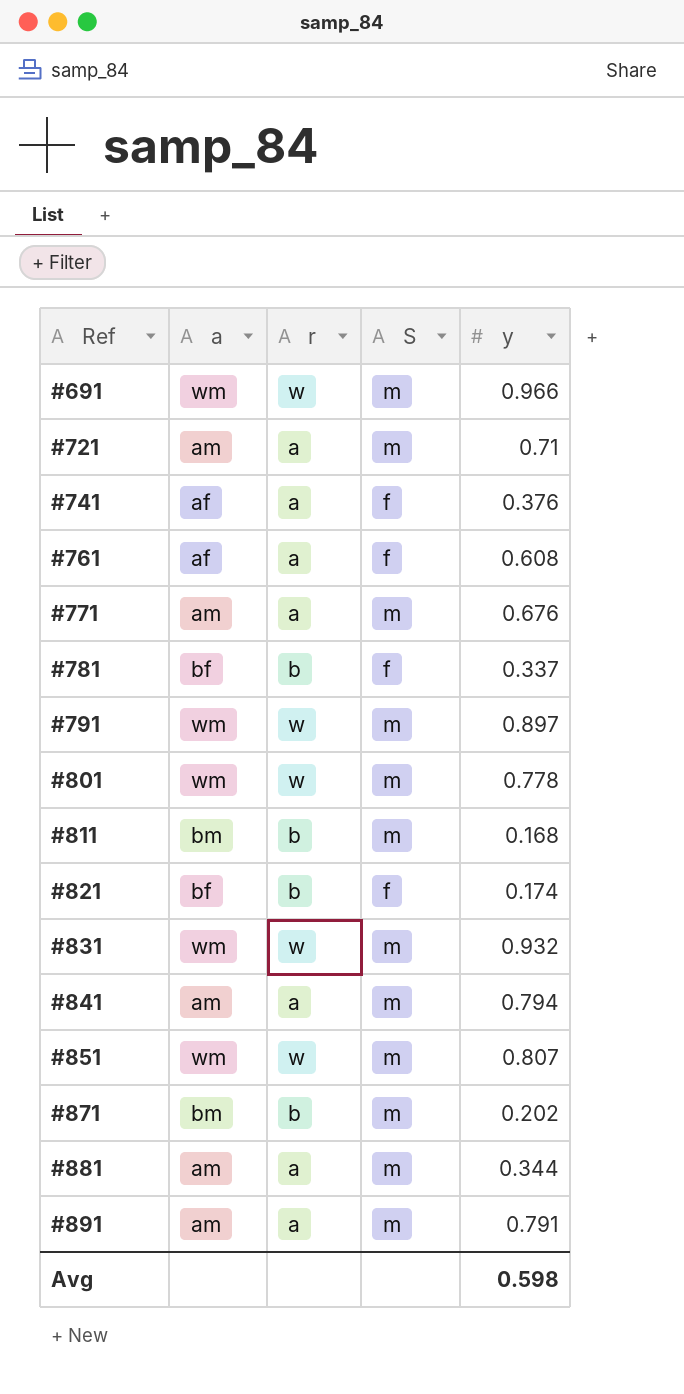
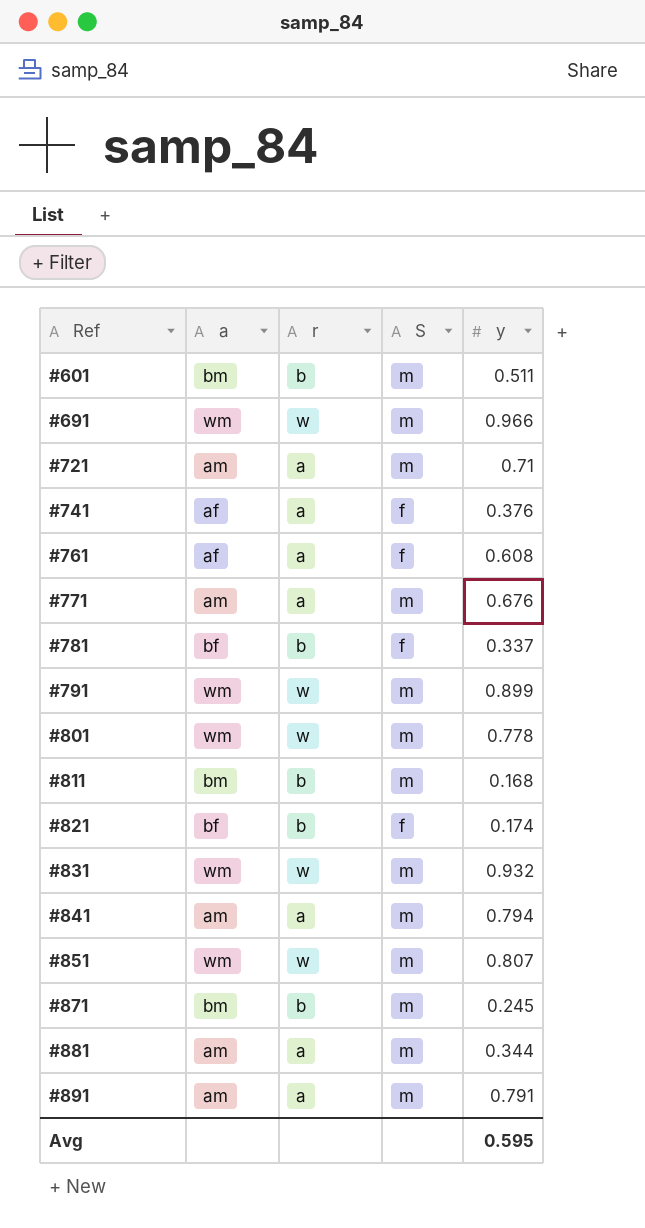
row #601: none -> bm | b | m | 0.511
#791 | y: 0.897 -> 0.899
#871 | y: 0.202 -> 0.245
Avg | y: 0.598 -> 0.595

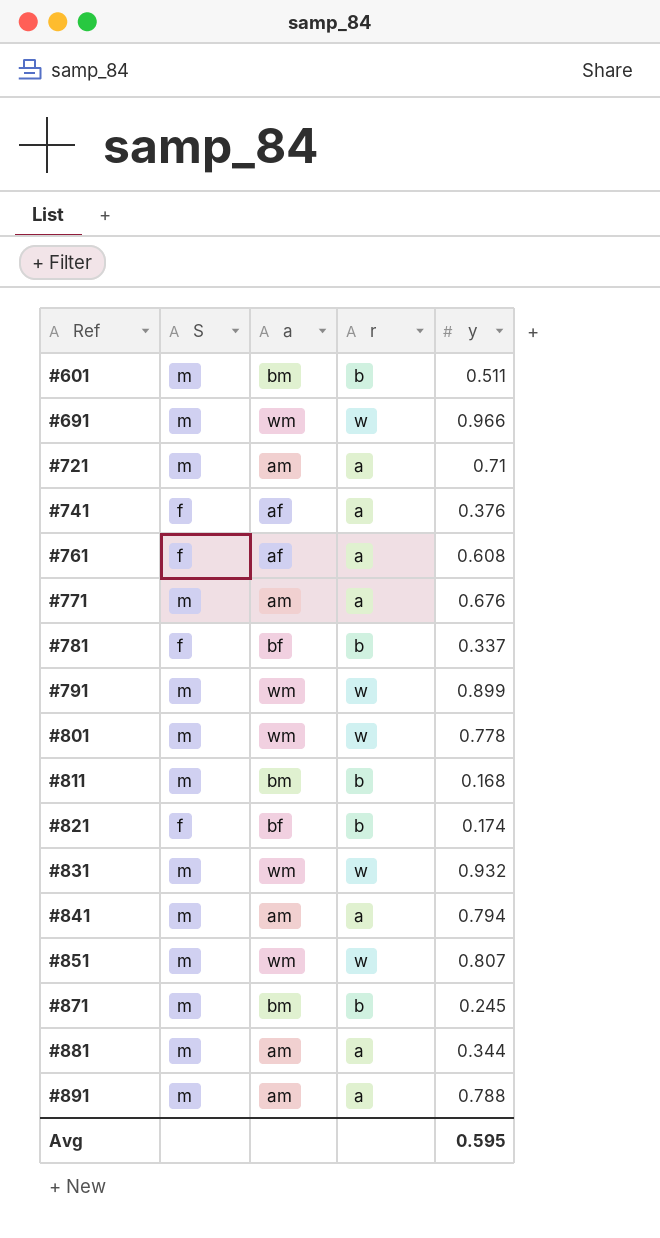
column S | position: 4 -> 2
#891 | y: 0.791 -> 0.788

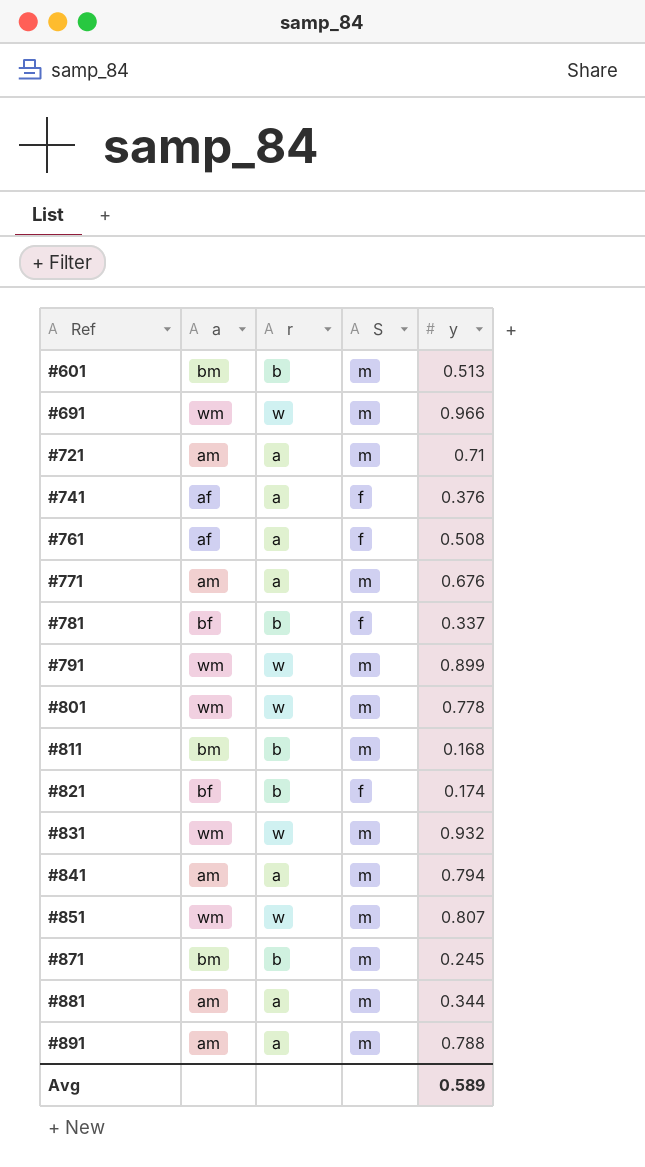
column S | position: 2 -> 4
#601 | y: 0.511 -> 0.513
#761 | y: 0.608 -> 0.508
Avg | y: 0.595 -> 0.589

